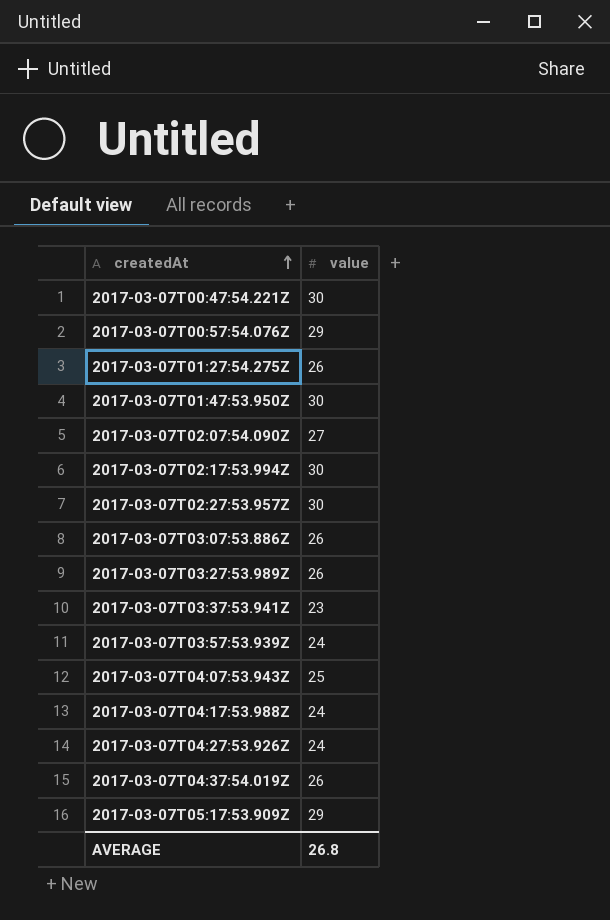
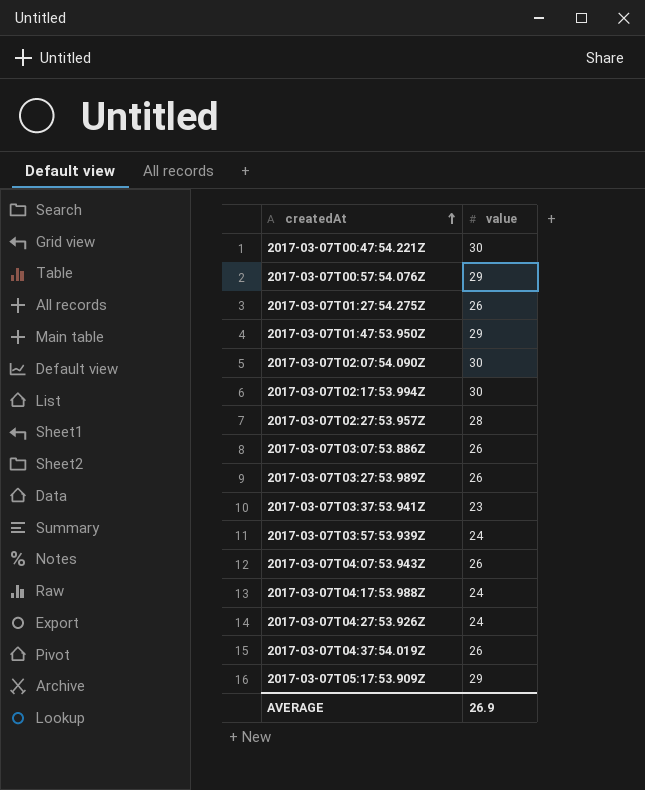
2017-03-07T01:47:53.950Z | value: 30 -> 29
2017-03-07T02:07:54.090Z | value: 27 -> 30
2017-03-07T02:27:53.957Z | value: 30 -> 28
2017-03-07T04:07:53.943Z | value: 25 -> 26
AVERAGE | value: 26.8 -> 26.9

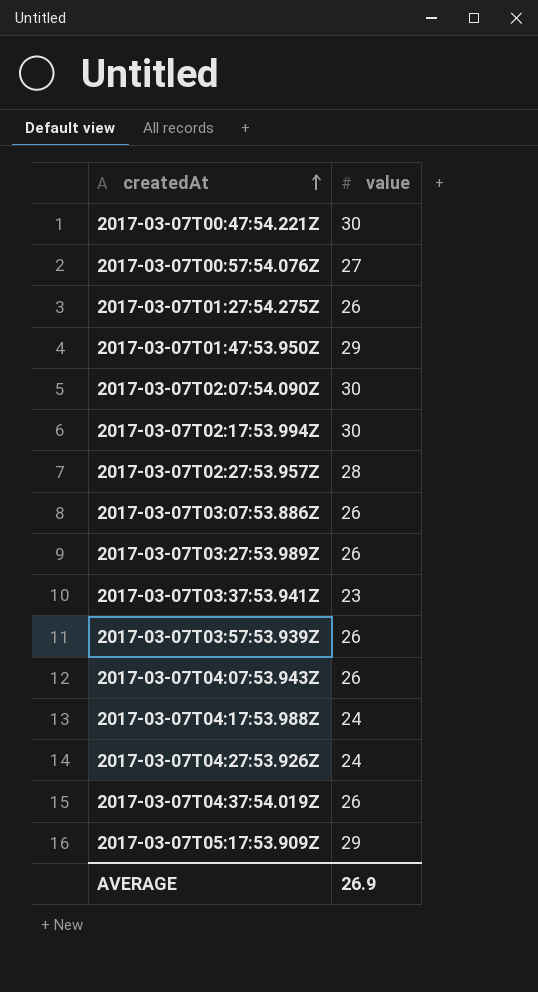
2017-03-07T00:57:54.076Z | value: 29 -> 27
2017-03-07T03:57:53.939Z | value: 24 -> 26

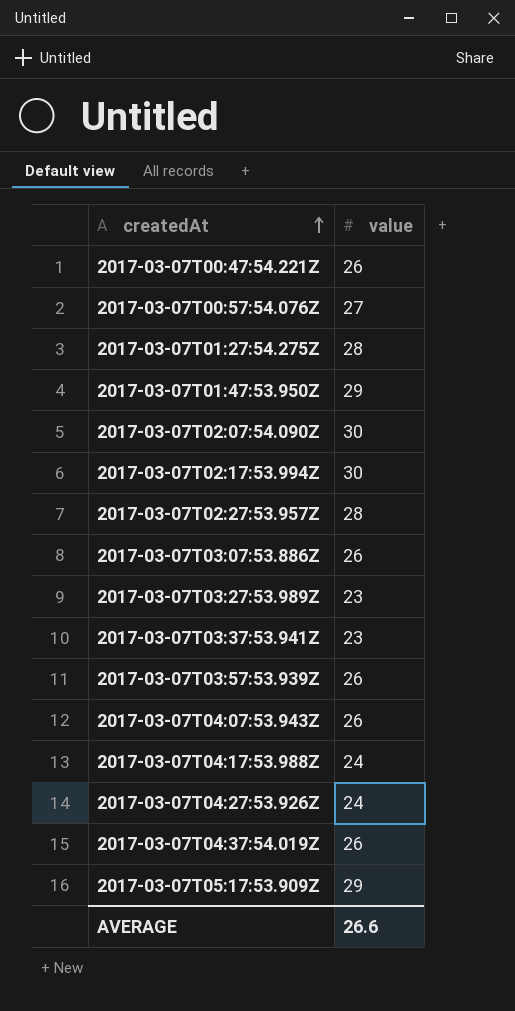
2017-03-07T00:47:54.221Z | value: 30 -> 26
2017-03-07T01:27:54.275Z | value: 26 -> 28
2017-03-07T03:27:53.989Z | value: 26 -> 23
AVERAGE | value: 26.9 -> 26.6

